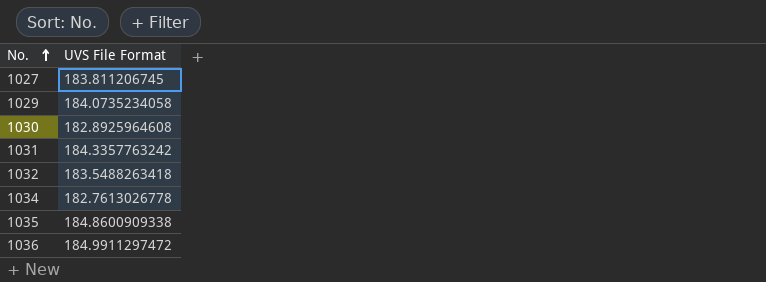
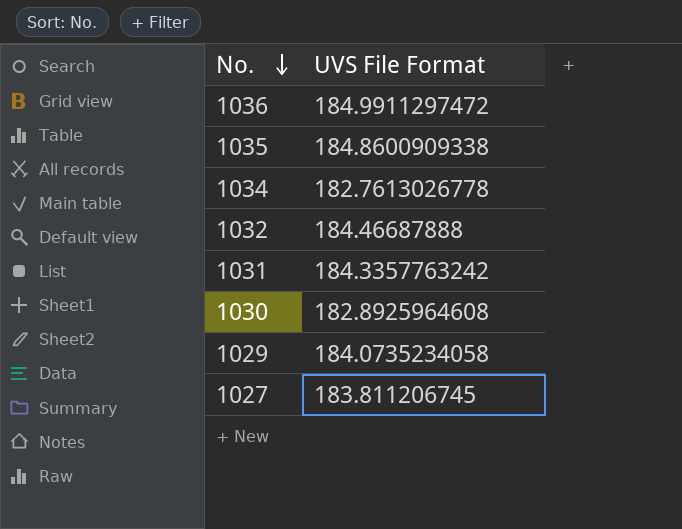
row order: No. ascending -> No. descending
1032 | UVS File Format: 183.5488263418 -> 184.46687888

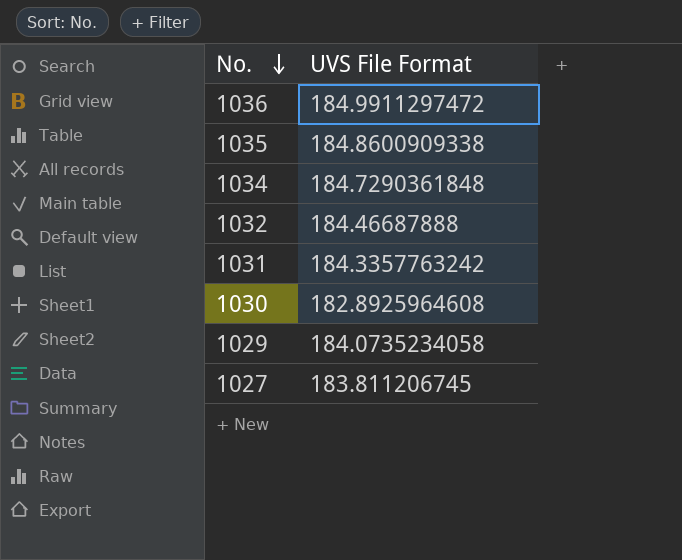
1034 | UVS File Format: 182.7613026778 -> 184.7290361848

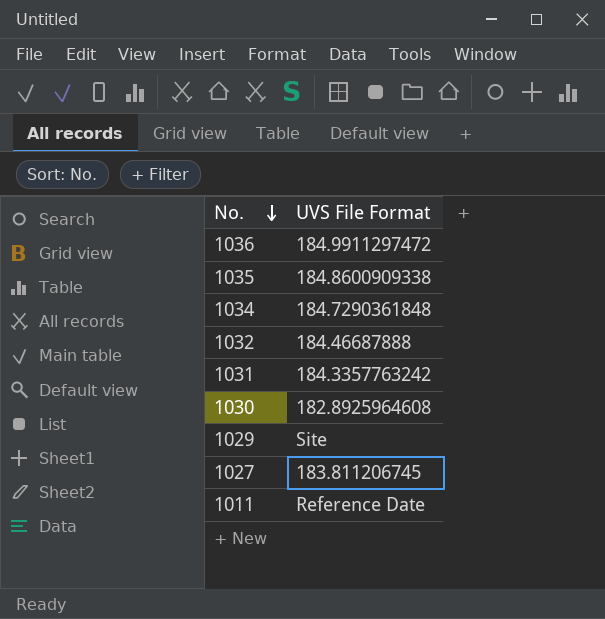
1029 | UVS File Format: 184.0735234058 -> Site
row 1011: none -> Reference Date

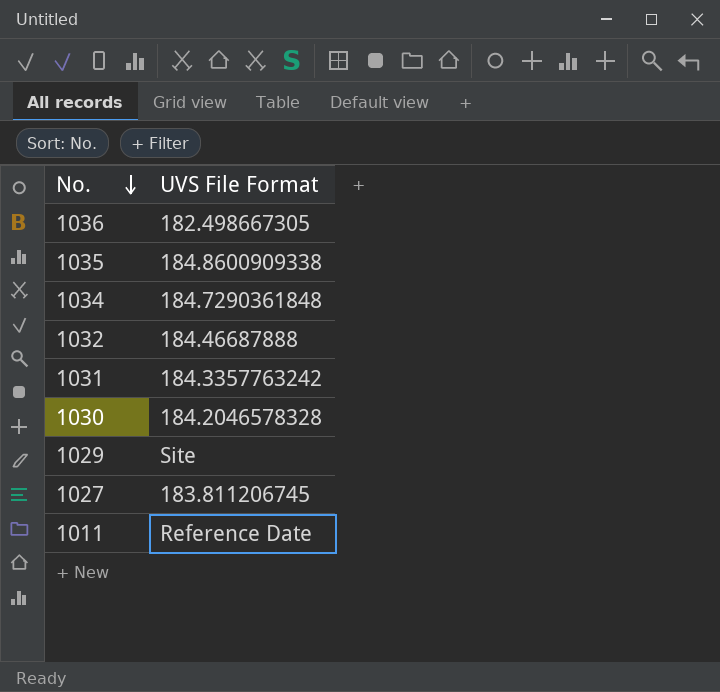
1036 | UVS File Format: 184.9911297472 -> 182.498667305
1030 | UVS File Format: 182.8925964608 -> 184.2046578328

